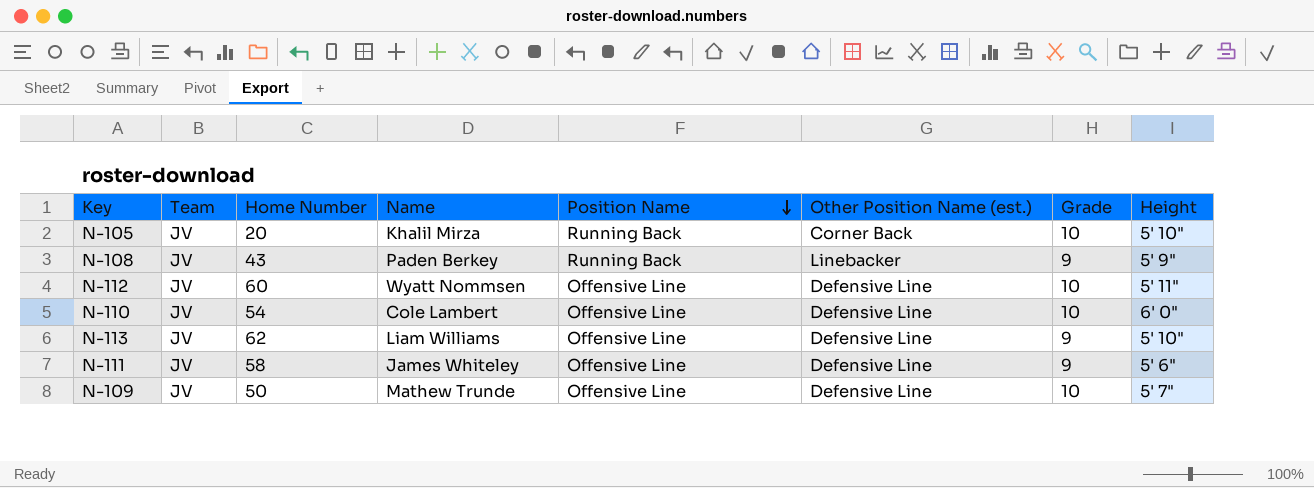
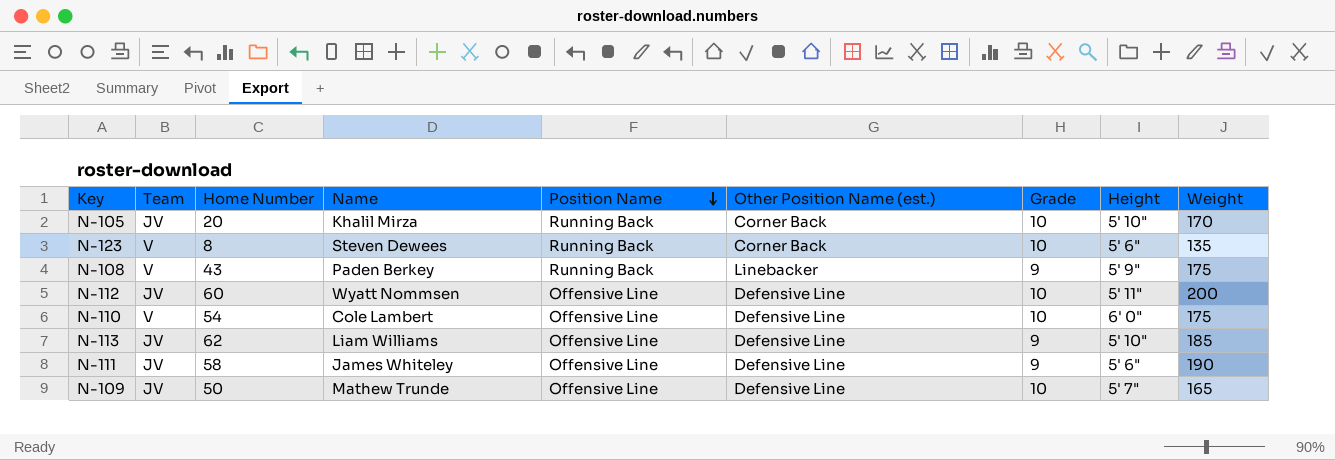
column Weight | position: none -> 9
row N-123: none -> V | 8 | Steven Dewees | Running Back | Corner Back | 10 | 5' 6" | 135
N-108 | Team: JV -> V
N-110 | Team: JV -> V

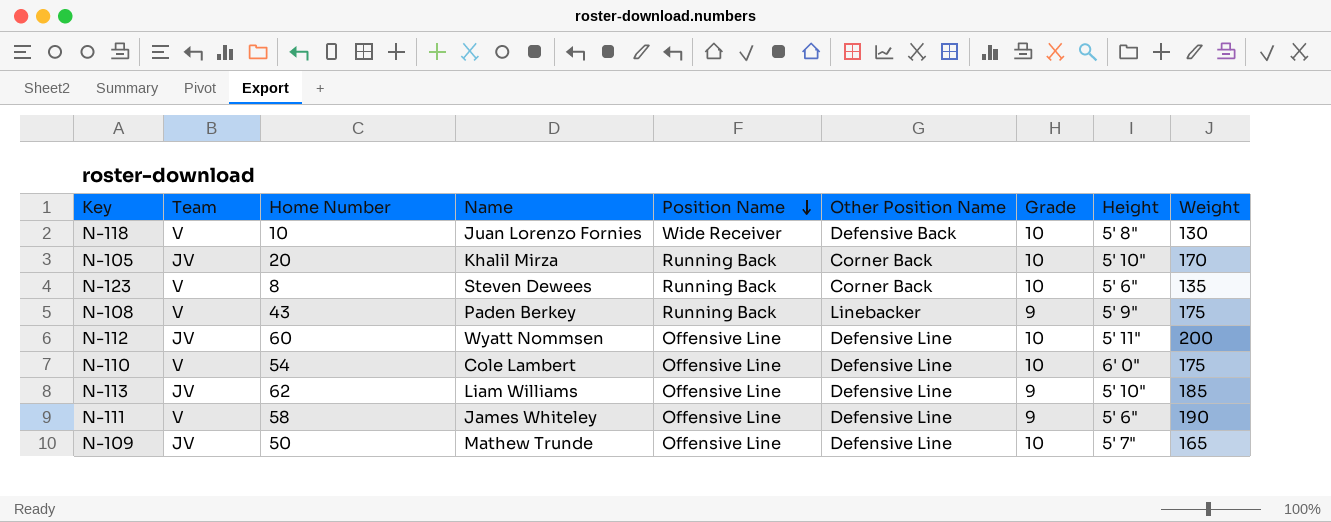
column name: Other Position Name (est.) -> Other Position Name
row N-118: none -> V | 10 | Juan Lorenzo Fornies | Wide Receiver | Defensive Back | 10 | 5' 8" | 130
N-111 | Team: JV -> V

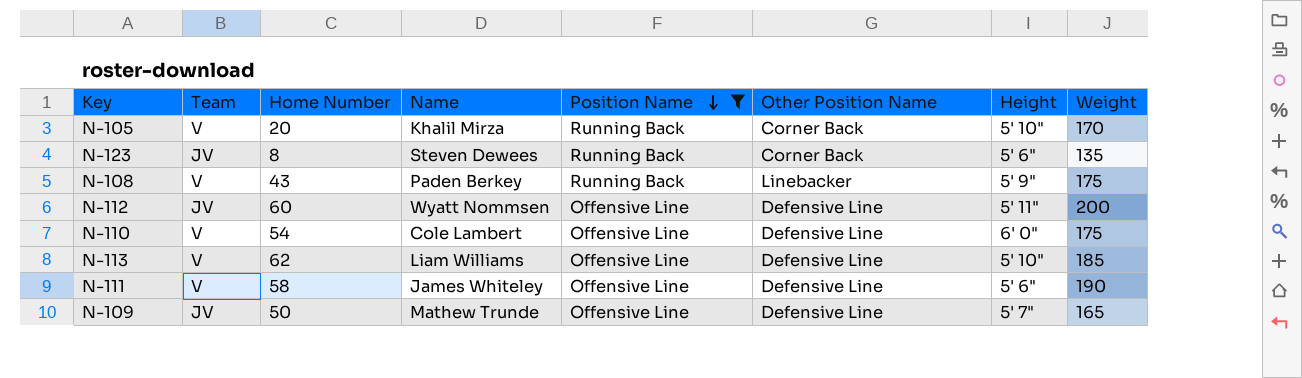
filter: none -> Position Name != Wide Receiver
column Grade | position: 7 -> none
N-105 | Team: JV -> V
N-123 | Team: V -> JV
N-113 | Team: JV -> V

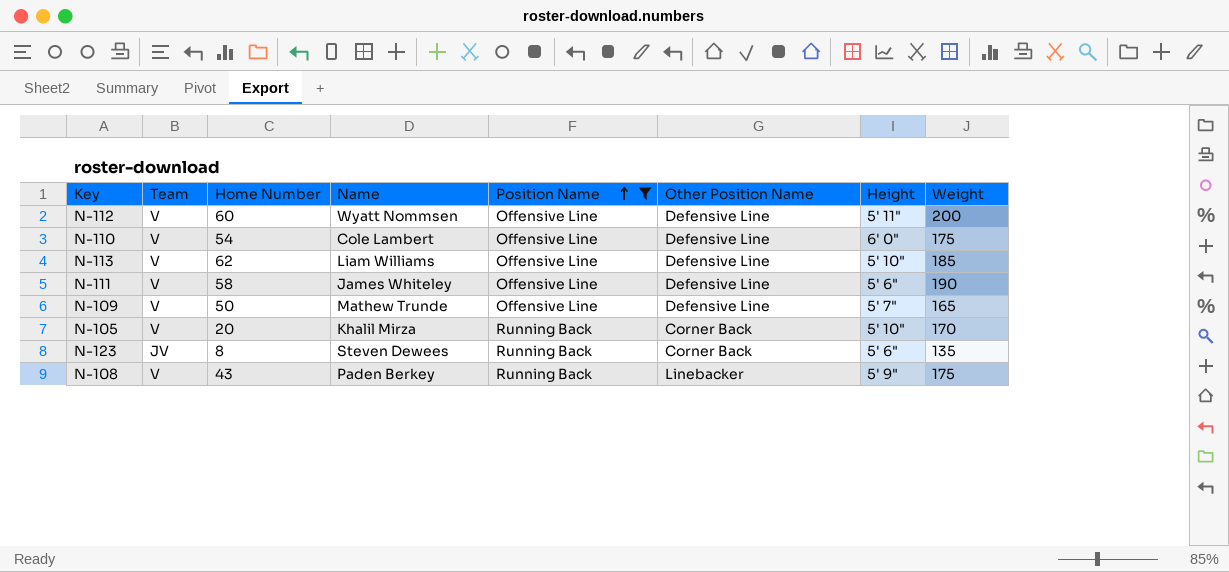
row order: Position Name descending -> Position Name ascending
N-112 | Team: JV -> V
N-109 | Team: JV -> V

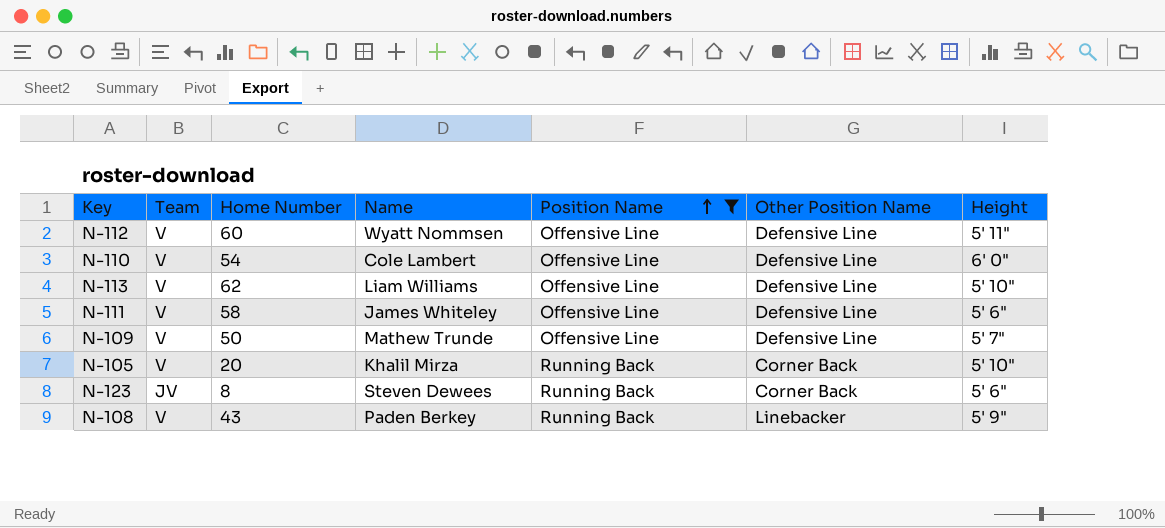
column Weight | position: 8 -> none

